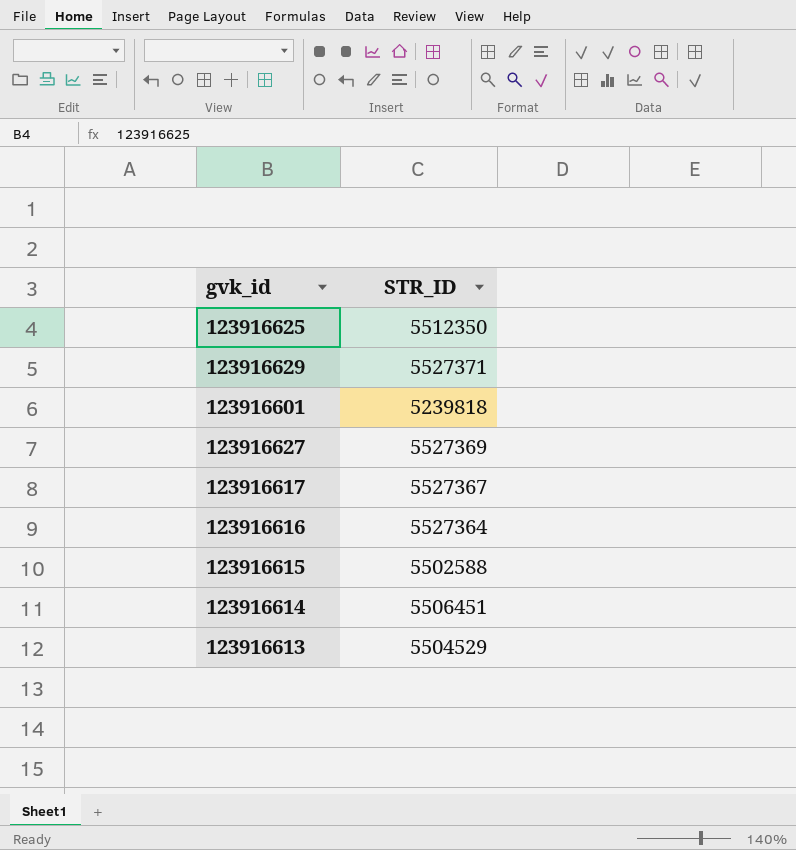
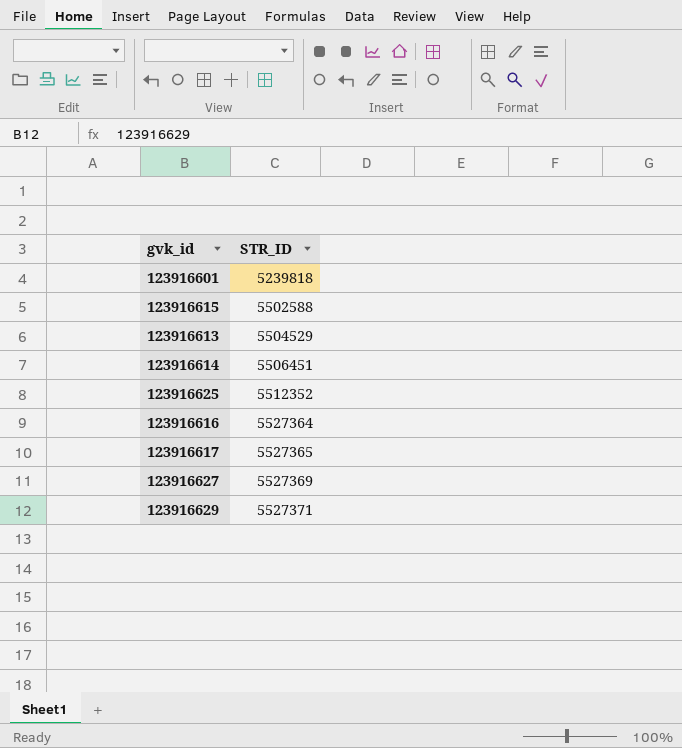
row order: none -> STR_ID ascending
123916625 | STR_ID: 5512350 -> 5512352
123916617 | STR_ID: 5527367 -> 5527365

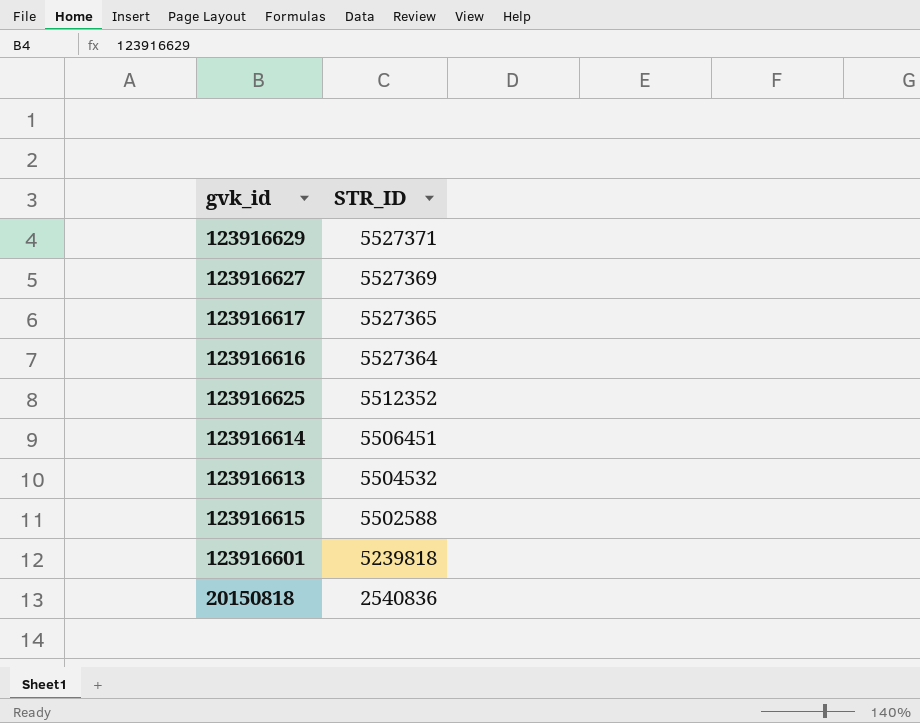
row order: STR_ID ascending -> STR_ID descending
123916613 | STR_ID: 5504529 -> 5504532
row 20150818: none -> 2540836

